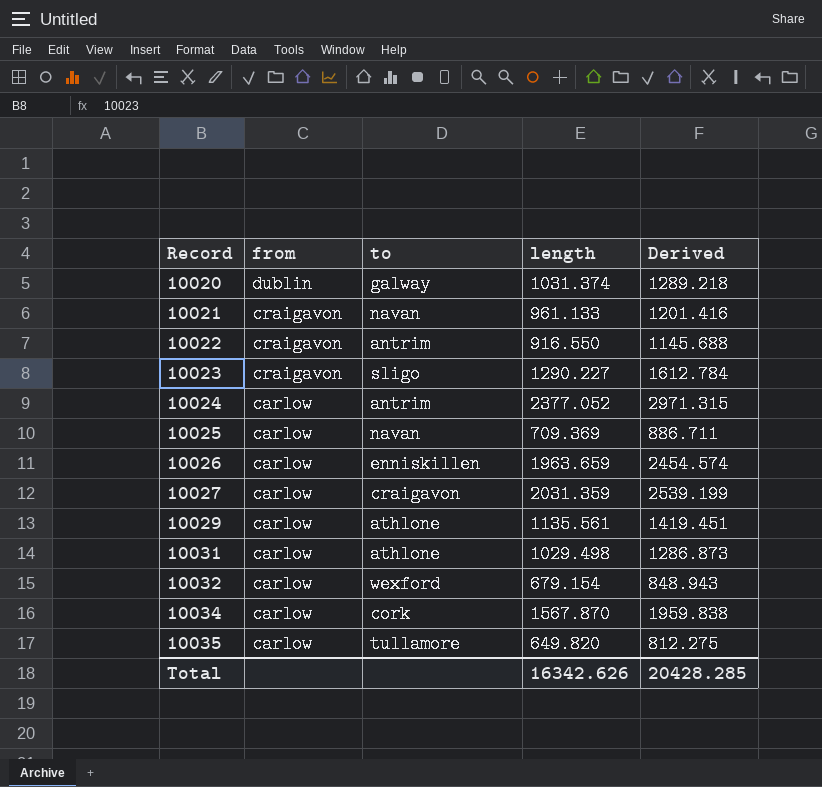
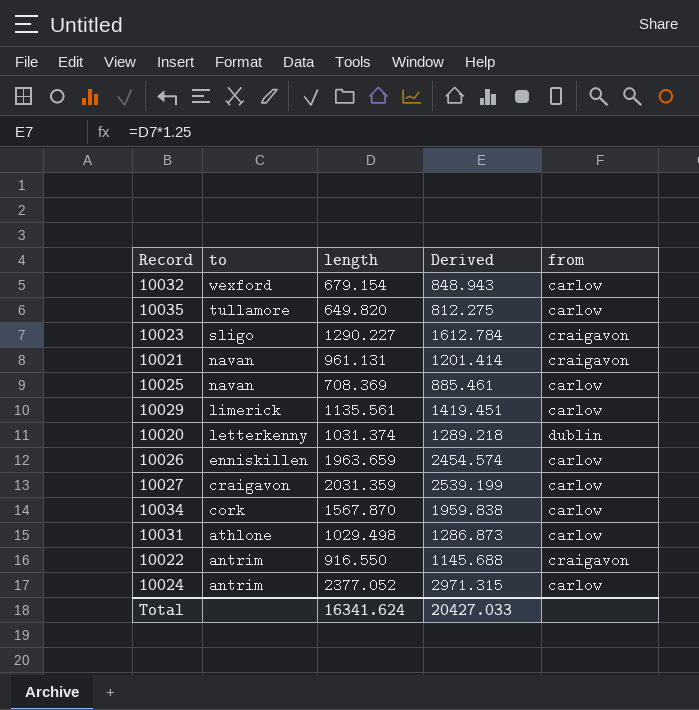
row order: Record ascending -> to descending
column from | position: 2 -> 5
10021 | length: 961.133 -> 961.131
10021 | Derived: 1201.416 -> 1201.414
10025 | length: 709.369 -> 708.369
10025 | Derived: 886.711 -> 885.461
10029 | to: athlone -> limerick
10020 | to: galway -> letterkenny
Total | length: 16342.626 -> 16341.624
Total | Derived: 20428.285 -> 20427.033

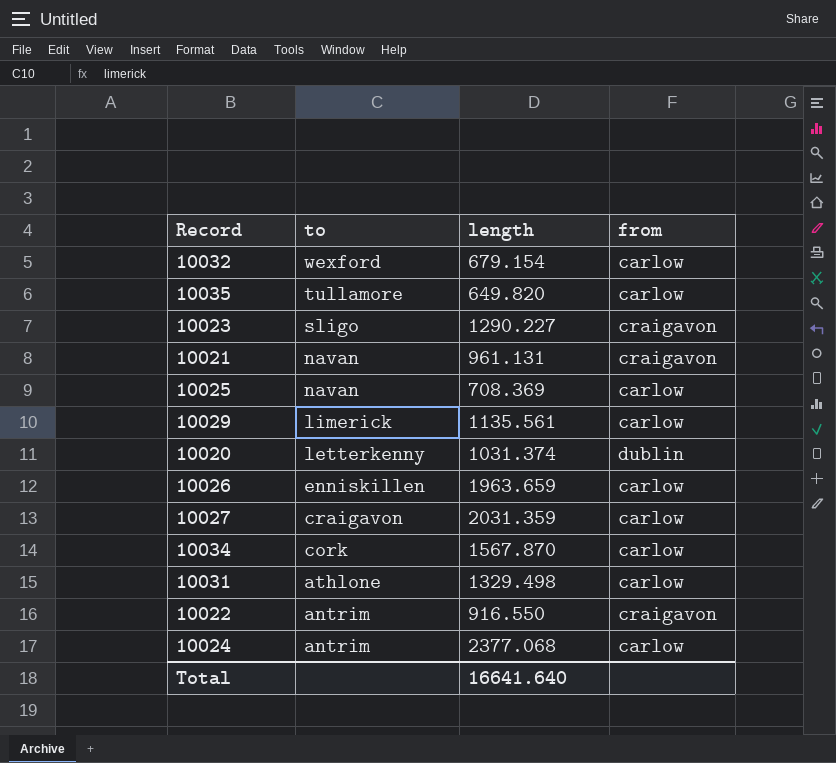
column Derived | formula: [length] * 1.25 -> none
10031 | length: 1029.498 -> 1329.498
10024 | length: 2377.052 -> 2377.068
Total | length: 16341.624 -> 16641.640

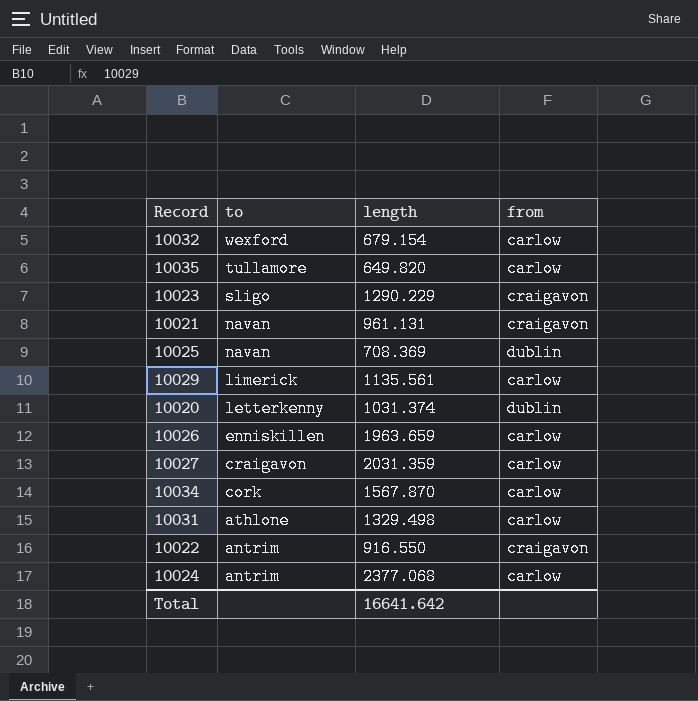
10023 | length: 1290.227 -> 1290.229
10025 | from: carlow -> dublin
Total | length: 16641.640 -> 16641.642

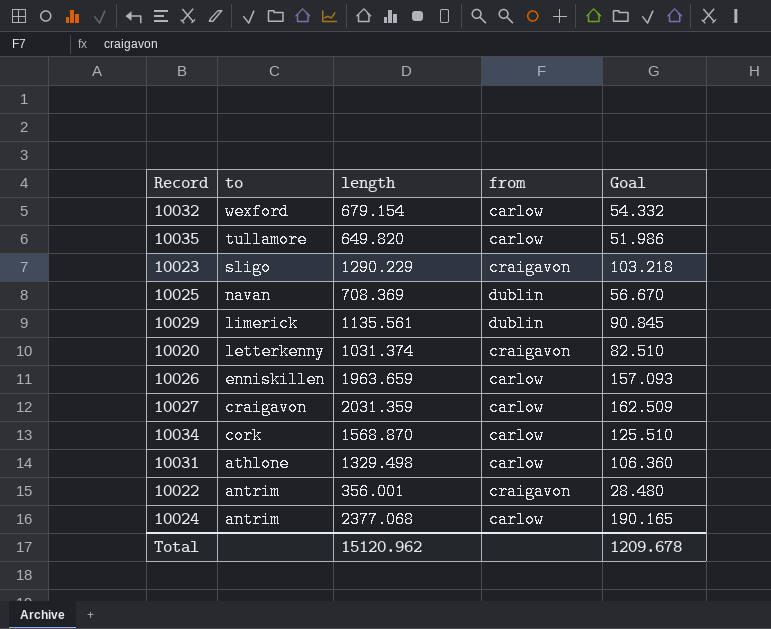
column Goal | formula: none -> [length] * 0.08
row 10021: navan | 961.131 | craigavon -> none
10029 | from: carlow -> dublin
10020 | from: dublin -> craigavon
10034 | length: 1567.870 -> 1568.870
10022 | length: 916.550 -> 356.001
Total | length: 16641.642 -> 15120.962

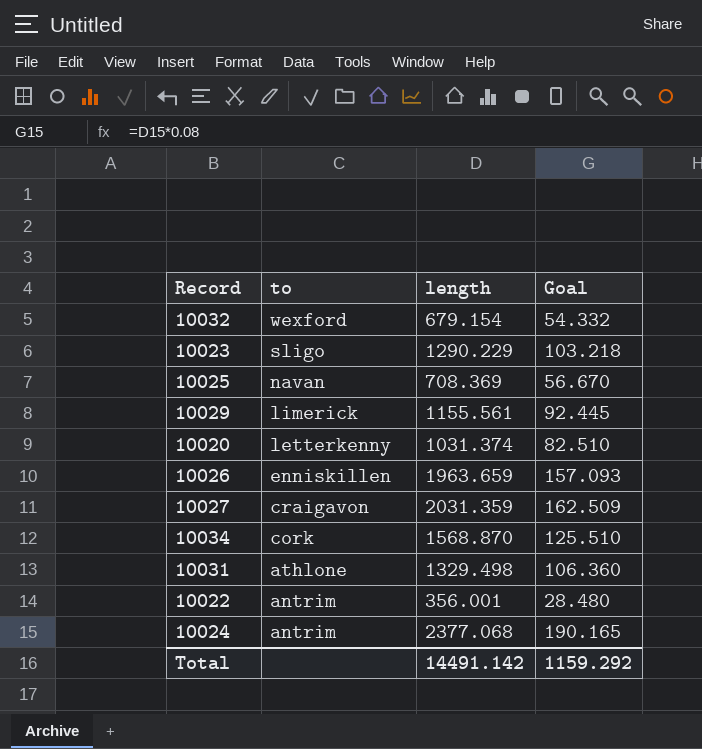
column from | position: 4 -> none
row 10035: tullamore | 649.820 | carlow | 51.986 -> none
10029 | length: 1135.561 -> 1155.561
10029 | Goal: 90.845 -> 92.445
Total | length: 15120.962 -> 14491.142
Total | Goal: 1209.678 -> 1159.292

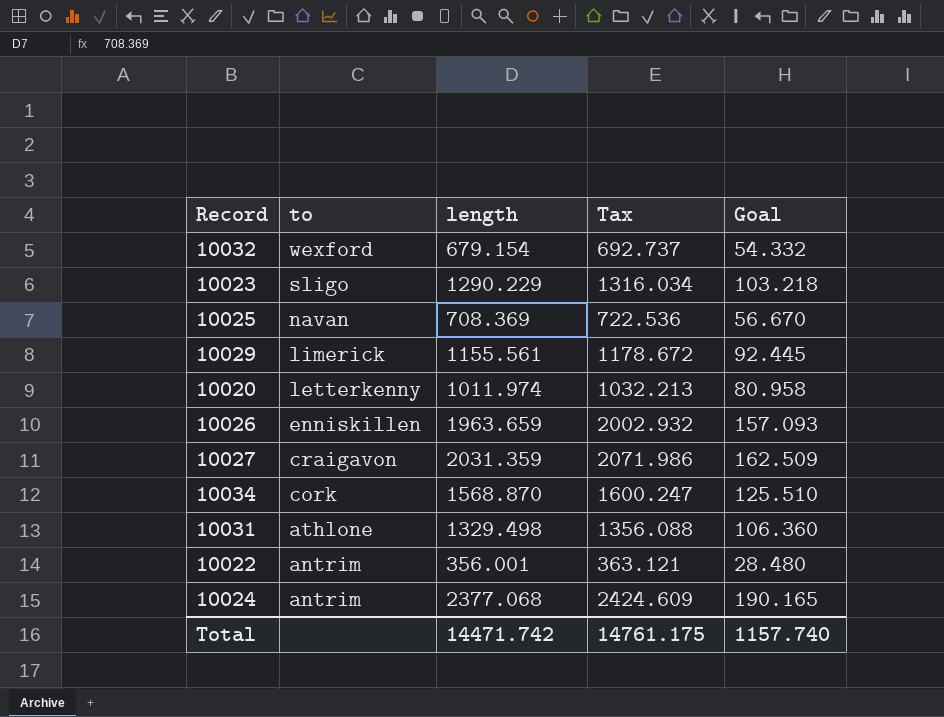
column Tax | formula: none -> [length] * 1.02
10020 | length: 1031.374 -> 1011.974
10020 | Goal: 82.510 -> 80.958
Total | length: 14491.142 -> 14471.742
Total | Goal: 1159.292 -> 1157.740

